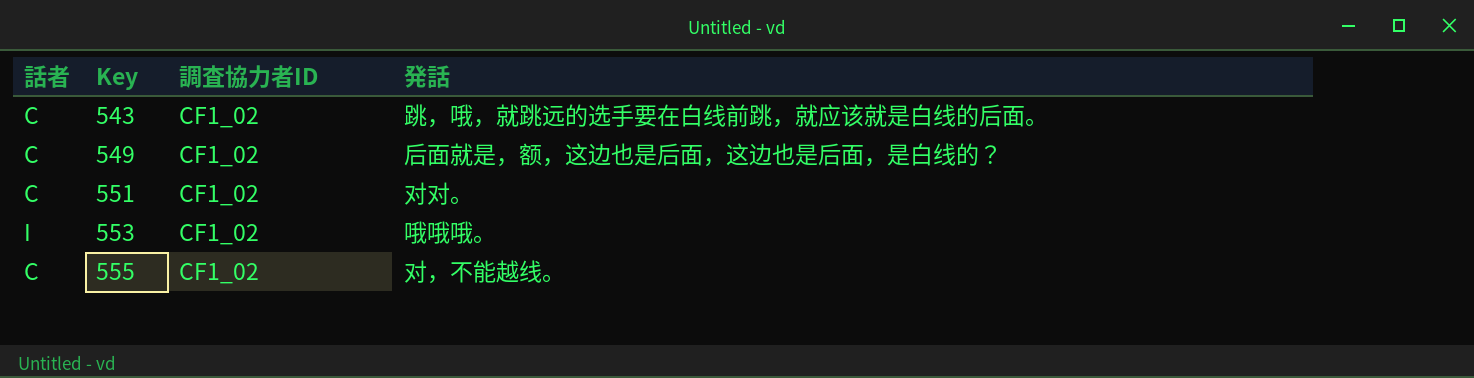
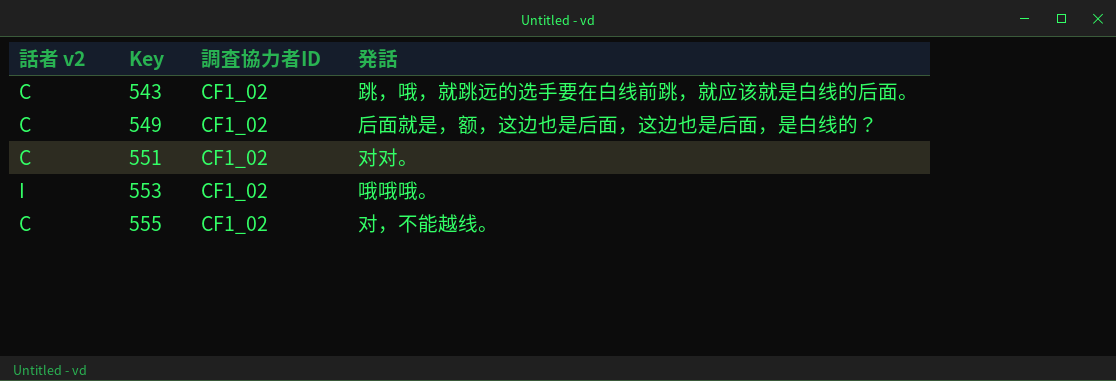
column name: 話者 -> 話者 v2

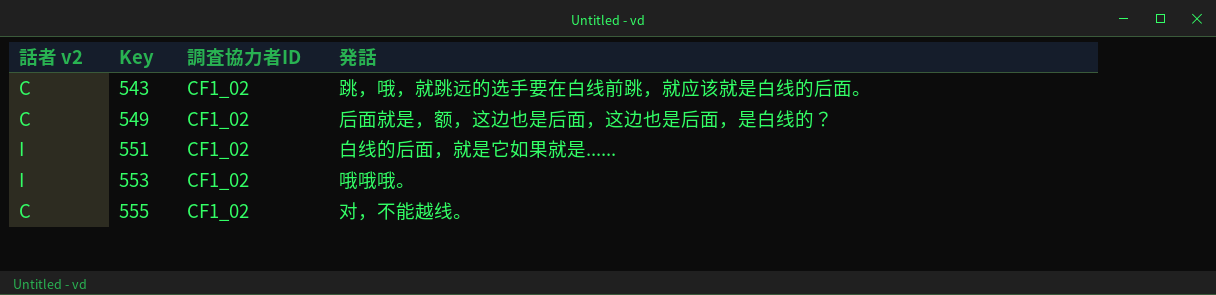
551 | 話者 v2: C -> I
551 | 発話: 对对。 -> 白线的后面，就是它如果就是......

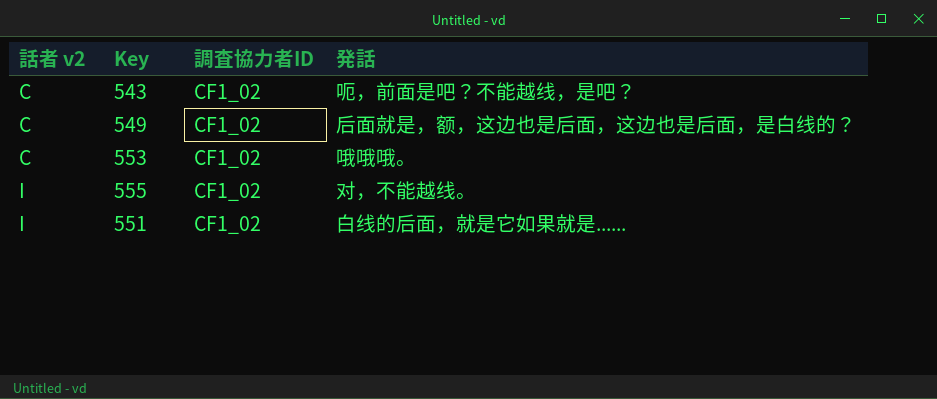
row order: Key ascending -> 話者 v2 ascending
543 | 発話: 跳，哦，就跳远的选手要在白线前跳，就应该就是白线的后面。 -> 呃，前面是吧？不能越线，是吧？
553 | 話者 v2: I -> C
555 | 話者 v2: C -> I

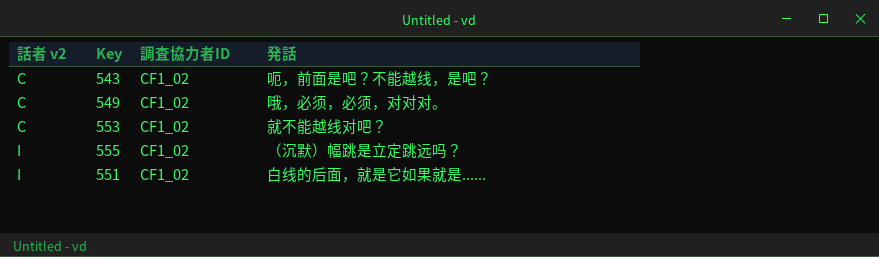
549 | 発話: 后面就是，额，这边也是后面，这边也是后面，是白线的？ -> 哦，必须，必须，对对对。
553 | 発話: 哦哦哦。 -> 就不能越线对吧？
555 | 発話: 对，不能越线。 -> （沉默）幅跳是立定跳远吗？

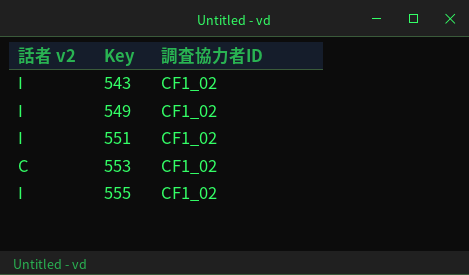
row order: 話者 v2 ascending -> Key ascending
column 発話 | position: 4 -> none
543 | 話者 v2: C -> I
549 | 話者 v2: C -> I

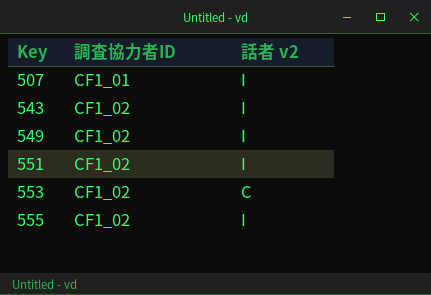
column 話者 v2 | position: 1 -> 3
row 507: none -> CF1_01 | I

